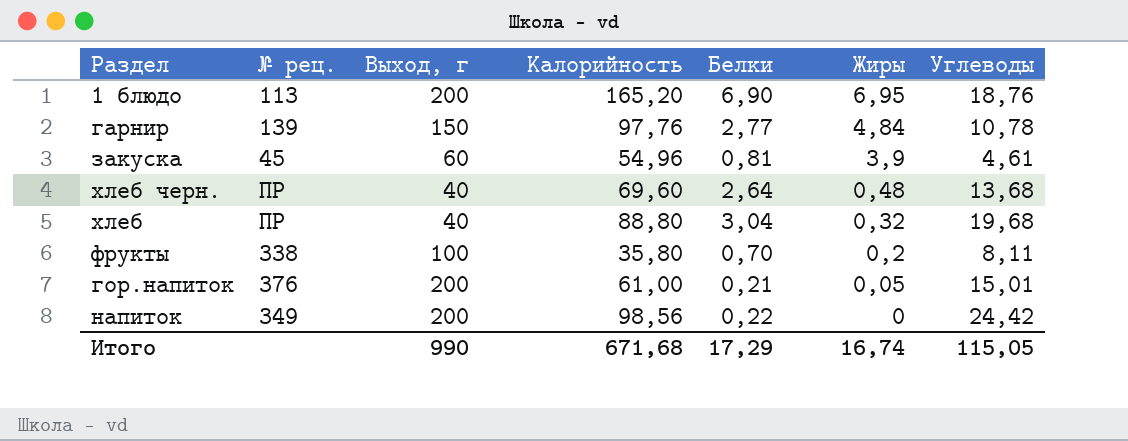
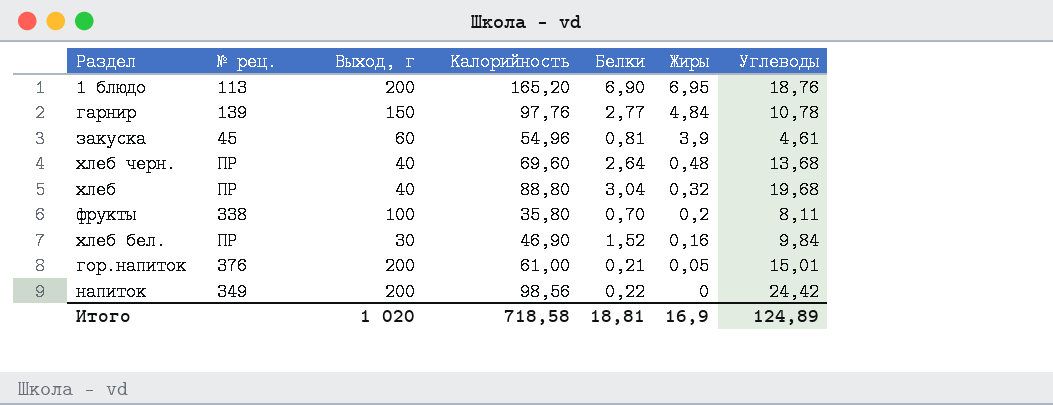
row хлеб бел.: none -> ПР | 30 | 46,90 | 1,52 | 0,16 | 9,84
Итого | Выход, г: 990 -> 1 020
Итого | Калорийность: 671,68 -> 718,58
Итого | Белки: 17,29 -> 18,81
Итого | Жиры: 16,74 -> 16,9
Итого | Углеводы: 115,05 -> 124,89

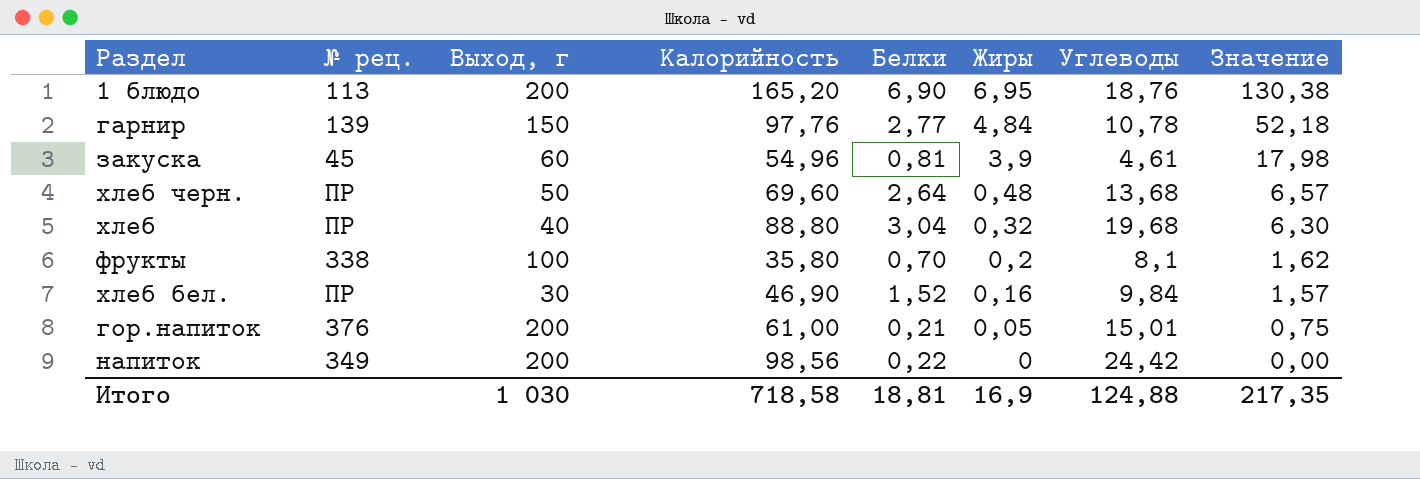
column Значение | formula: none -> [Жиры] * [Углеводы]
хлеб черн. | Выход, г: 40 -> 50
фрукты | Углеводы: 8,11 -> 8,1
Итого | Выход, г: 1 020 -> 1 030
Итого | Углеводы: 124,89 -> 124,88

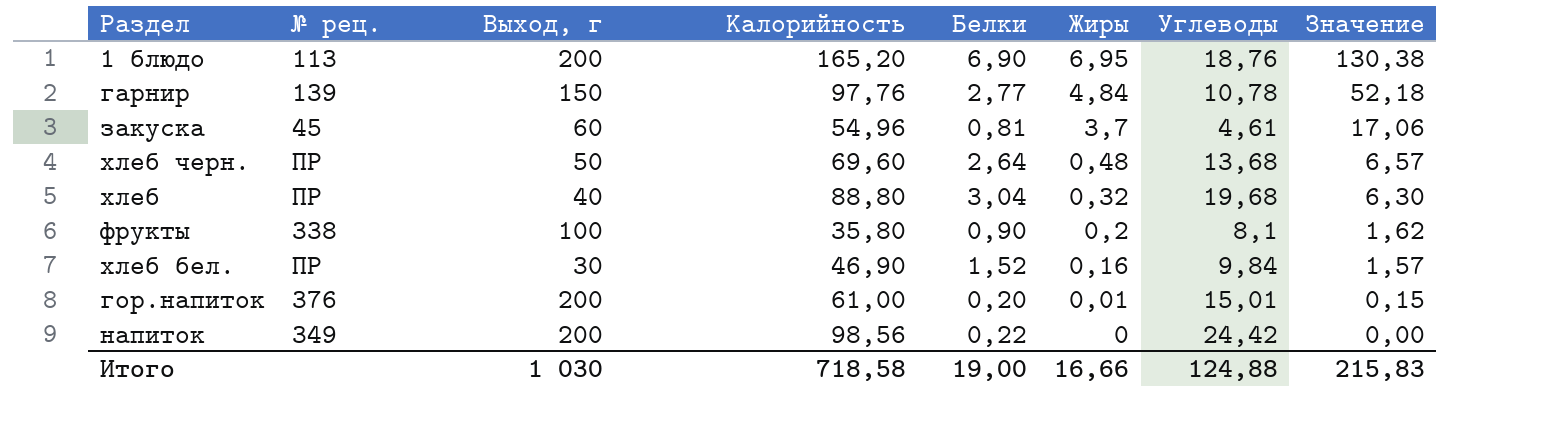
закуска | Жиры: 3,9 -> 3,7
закуска | Значение: 17,98 -> 17,06
фрукты | Белки: 0,70 -> 0,90
гор.напиток | Белки: 0,21 -> 0,20
гор.напиток | Жиры: 0,05 -> 0,01
гор.напиток | Значение: 0,75 -> 0,15
Итого | Белки: 18,81 -> 19,00
Итого | Жиры: 16,9 -> 16,66
Итого | Значение: 217,35 -> 215,83

